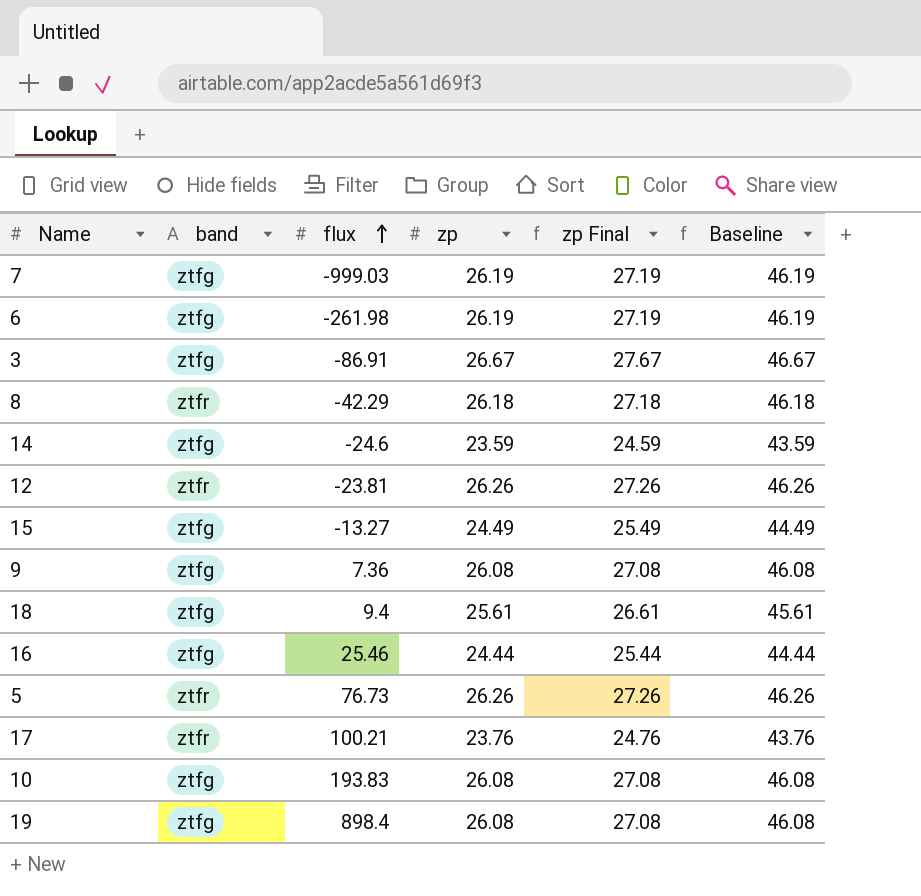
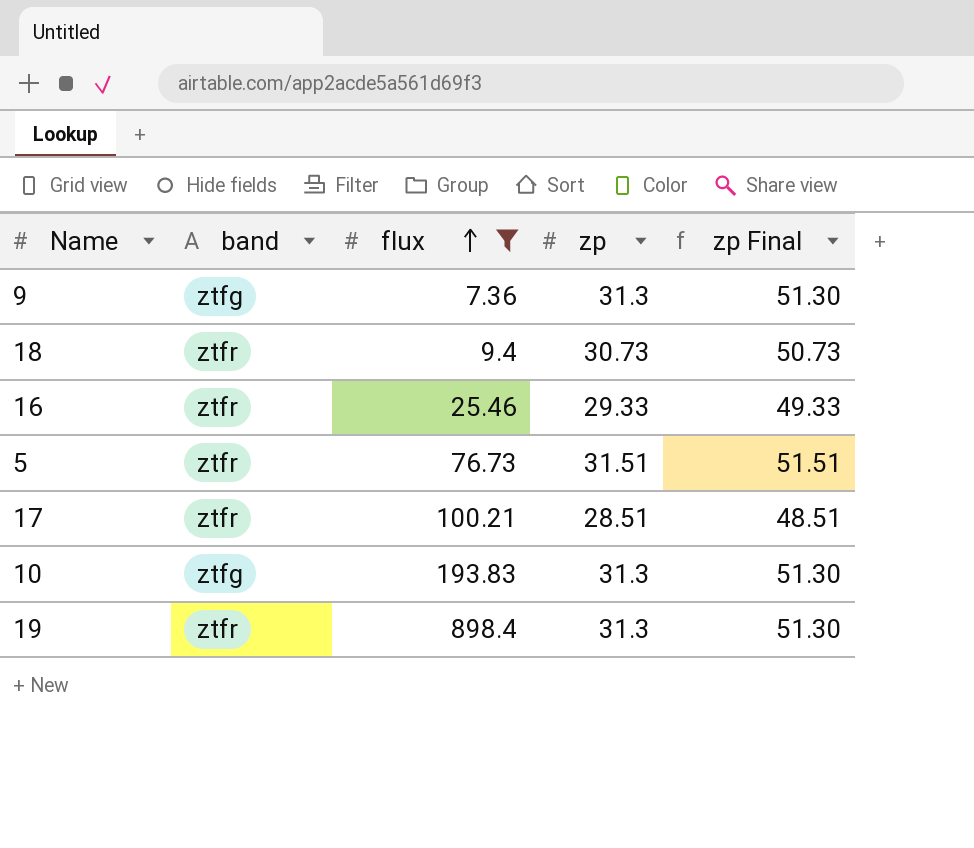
filter: none -> flux >= 7.36
column Baseline | formula: [zp] + 20 -> none
column zp Final | formula: [zp] + 1 -> [zp] + 20
9 | zp: 26.08 -> 31.3
18 | band: ztfg -> ztfr
18 | zp: 25.61 -> 30.73
16 | band: ztfg -> ztfr
16 | zp: 24.44 -> 29.33
5 | zp: 26.26 -> 31.51
17 | zp: 23.76 -> 28.51
10 | zp: 26.08 -> 31.3
19 | band: ztfg -> ztfr
19 | zp: 26.08 -> 31.3

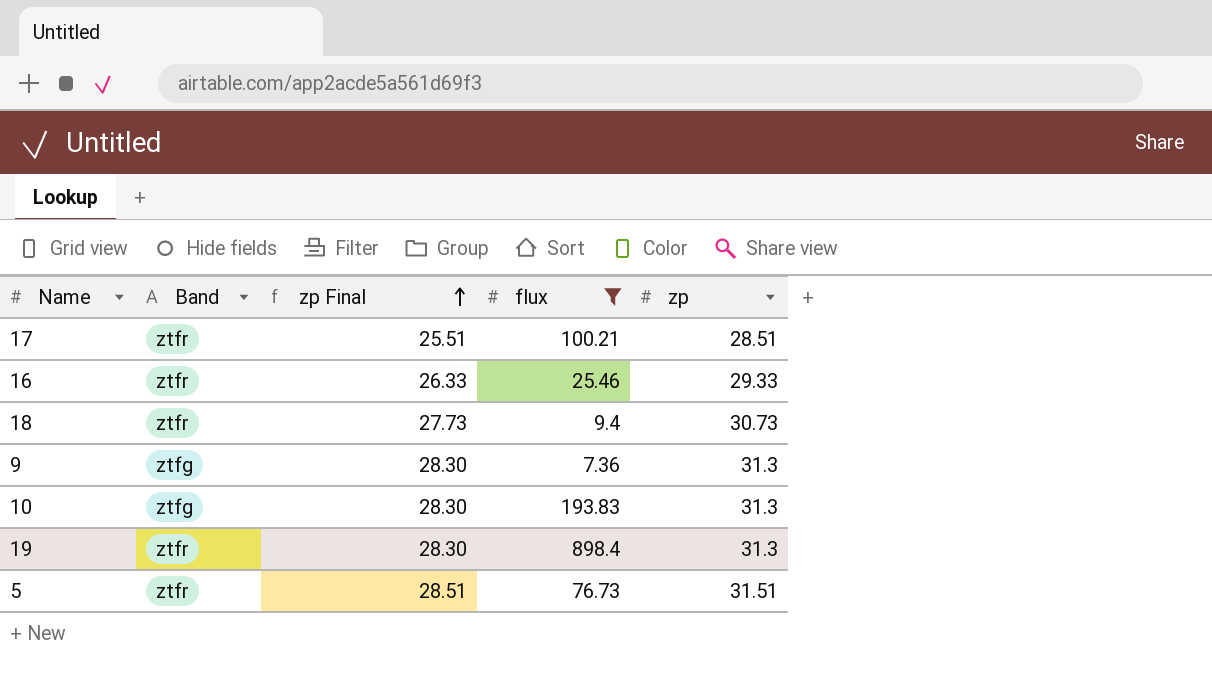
row order: flux ascending -> zp Final ascending
column name: band -> Band
column zp Final | formula: [zp] + 20 -> [zp] - 3
column zp Final | position: 5 -> 3

